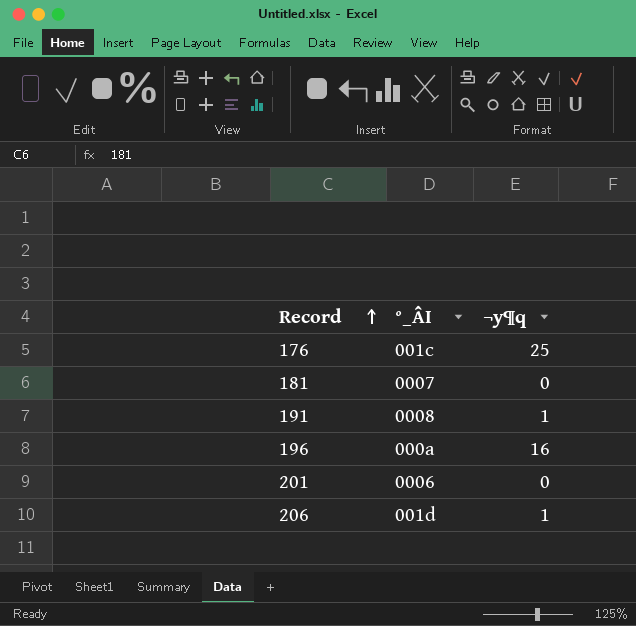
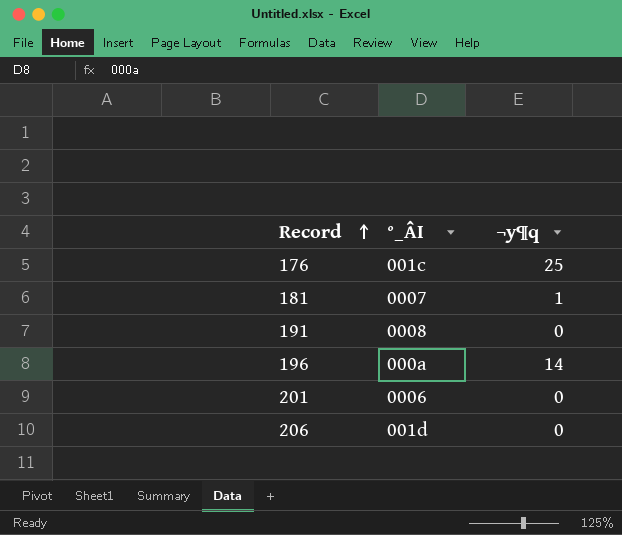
181 | ¬y¶q: 0 -> 1
191 | ¬y¶q: 1 -> 0
196 | ¬y¶q: 16 -> 14
206 | ¬y¶q: 1 -> 0

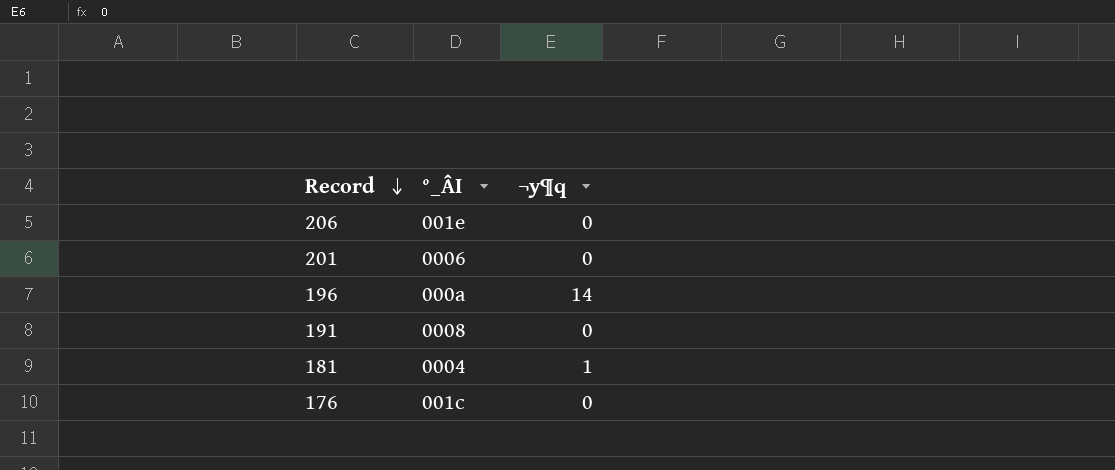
row order: Record ascending -> Record descending
206 | °_ÂI: 001d -> 001e
181 | °_ÂI: 0007 -> 0004
176 | ¬y¶q: 25 -> 0

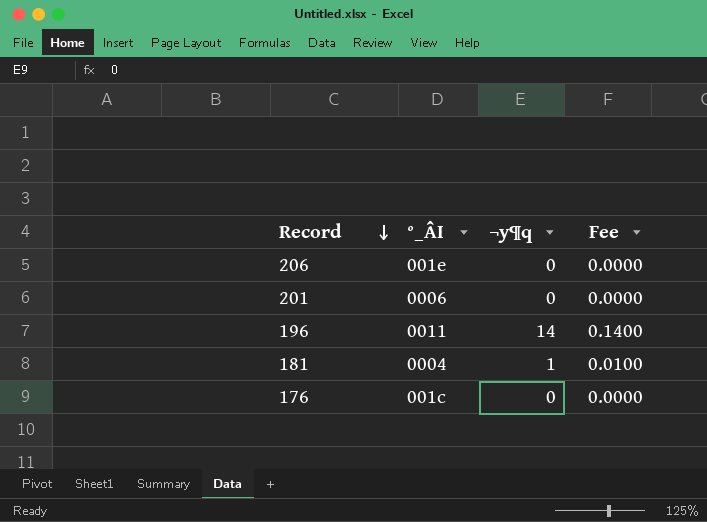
column Fee | formula: none -> [¬y¶q] * 0.01
row 191: 0008 | 0 -> none
196 | °_ÂI: 000a -> 0011

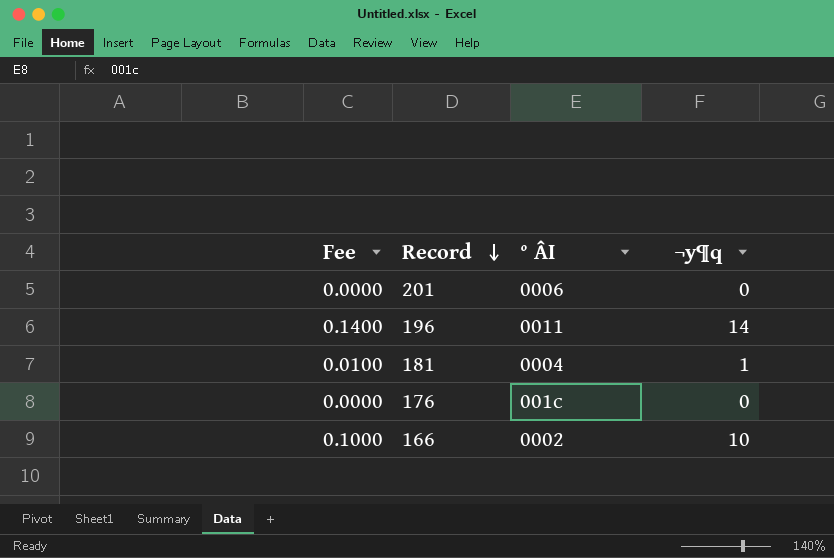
column Fee | position: 4 -> 1
column name: °_ÂI -> ° ÂI
row 206: 001e | 0 | 0.0000 -> none
row 166: none -> 0.1000 | 0002 | 10

